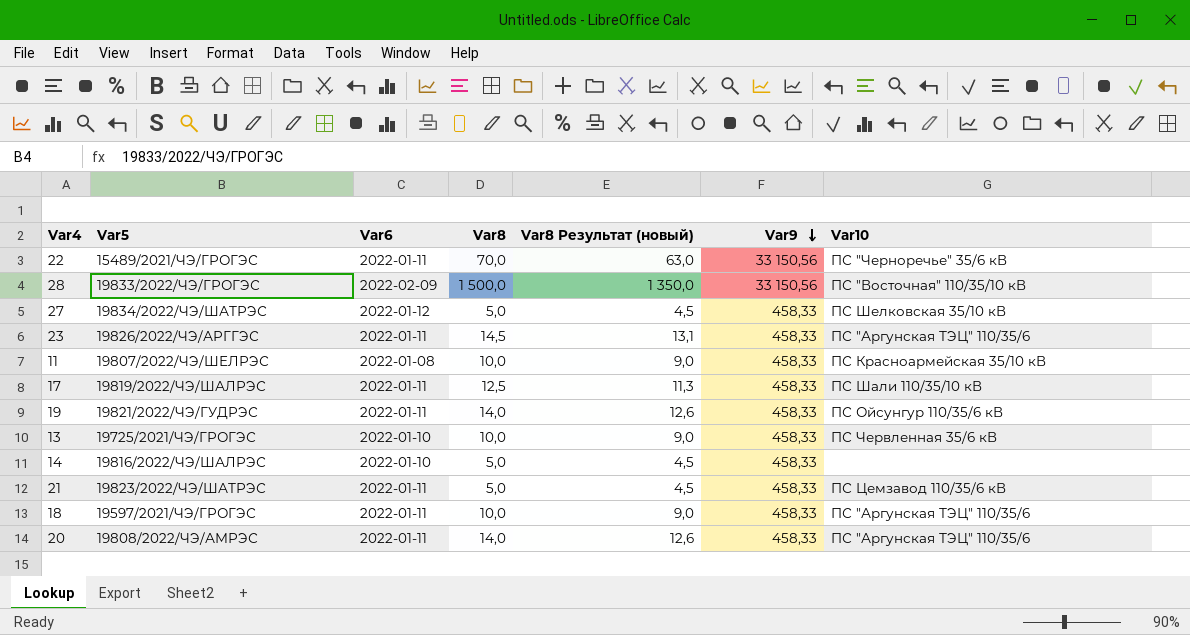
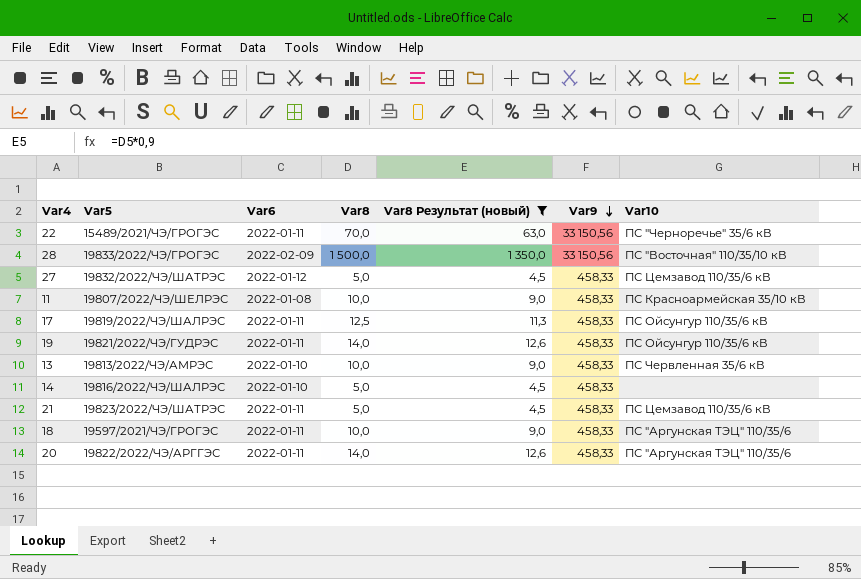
filter: none -> Var8 Результат (новый) != 13,1
27 | Var5: 19834/2022/ЧЭ/ШАТРЭС -> 19832/2022/ЧЭ/ШАТРЭС
27 | Var10: ПС Шелковская 35/10 кВ -> ПС Цемзавод 110/35/6 кВ
17 | Var10: ПС Шали 110/35/10 кВ -> ПС Ойсунгур 110/35/6 кВ
13 | Var5: 19725/2021/ЧЭ/ГРОГЭС -> 19813/2022/ЧЭ/АМРЭС
20 | Var5: 19808/2022/ЧЭ/АМРЭС -> 19822/2022/ЧЭ/АРГГЭС

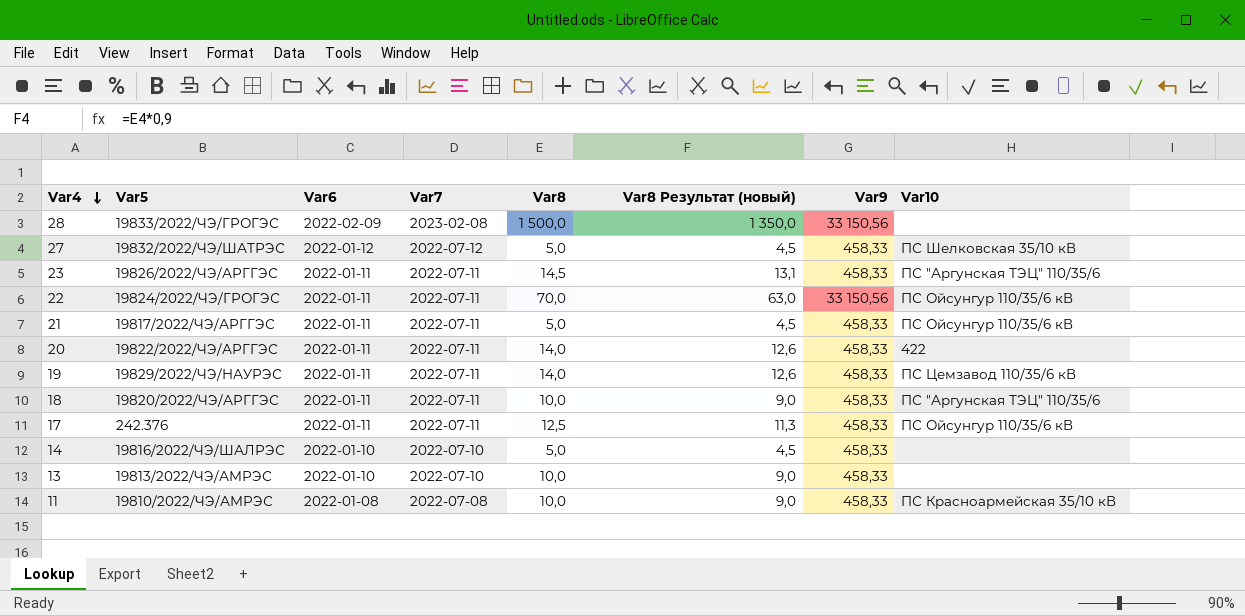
filter: Var8 Результат (новый) != 13,1 -> none
row order: Var9 descending -> Var4 descending
column Var7 | position: none -> 4
28 | Var10: ПС "Восточная" 110/35/10 кВ -> none
27 | Var10: ПС Цемзавод 110/35/6 кВ -> ПС Шелковская 35/10 кВ
22 | Var5: 15489/2021/ЧЭ/ГРОГЭС -> 19824/2022/ЧЭ/ГРОГЭС
22 | Var10: ПС "Черноречье" 35/6 кВ -> ПС Ойсунгур 110/35/6 кВ
21 | Var5: 19823/2022/ЧЭ/ШАТРЭС -> 19817/2022/ЧЭ/АРГГЭС
21 | Var10: ПС Цемзавод 110/35/6 кВ -> ПС Ойсунгур 110/35/6 кВ
20 | Var10: ПС "Аргунская ТЭЦ" 110/35/6 -> 422
19 | Var5: 19821/2022/ЧЭ/ГУДРЭС -> 19829/2022/ЧЭ/НАУРЭС
19 | Var10: ПС Ойсунгур 110/35/6 кВ -> ПС Цемзавод 110/35/6 кВ
18 | Var5: 19597/2021/ЧЭ/ГРОГЭС -> 19820/2022/ЧЭ/АРГГЭС
17 | Var5: 19819/2022/ЧЭ/ШАЛРЭС -> 242.376
13 | Var10: ПС Червленная 35/6 кВ -> none
11 | Var5: 19807/2022/ЧЭ/ШЕЛРЭС -> 19810/2022/ЧЭ/АМРЭС

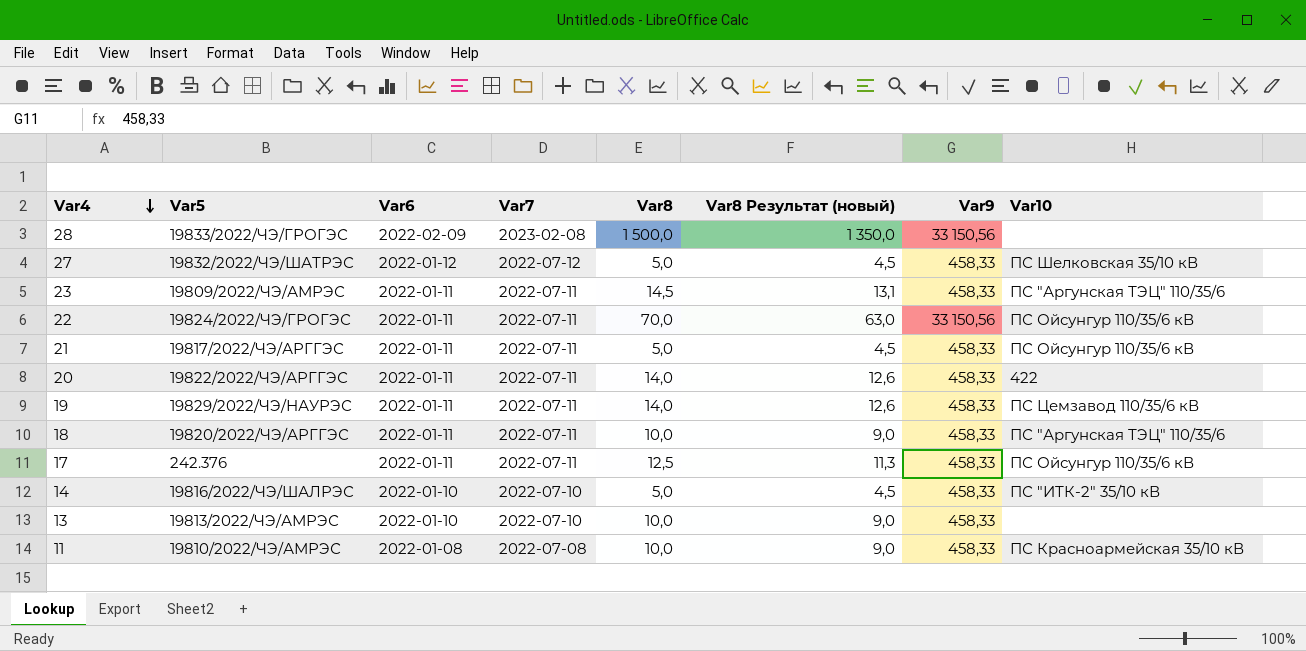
23 | Var5: 19826/2022/ЧЭ/АРГГЭС -> 19809/2022/ЧЭ/АМРЭС
14 | Var10: none -> ПС "ИТК-2" 35/10 кВ

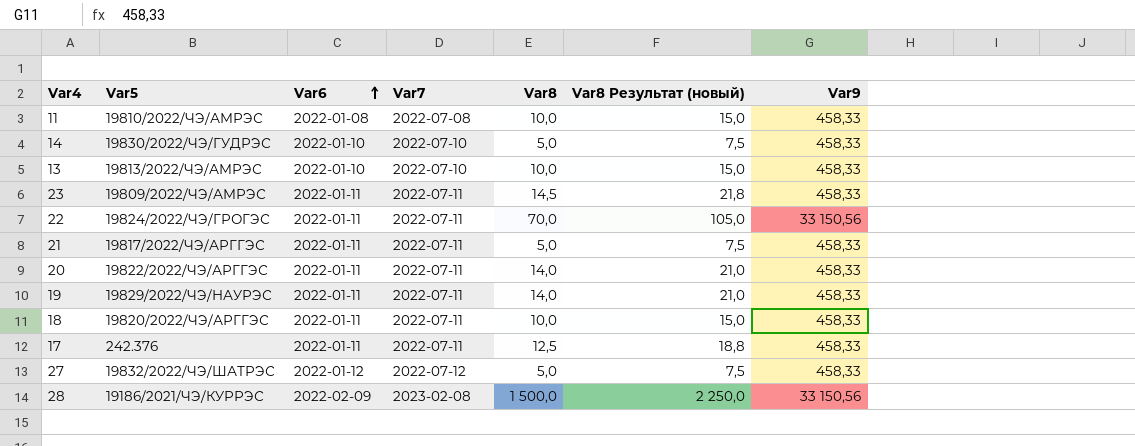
row order: Var4 descending -> Var6 ascending
column Var10 | position: 8 -> none
column Var8 Результат (новый) | formula: [Var8] * 0,9 -> [Var8] * 1,5
14 | Var5: 19816/2022/ЧЭ/ШАЛРЭС -> 19830/2022/ЧЭ/ГУДРЭС
28 | Var5: 19833/2022/ЧЭ/ГРОГЭС -> 19186/2021/ЧЭ/КУРРЭС

